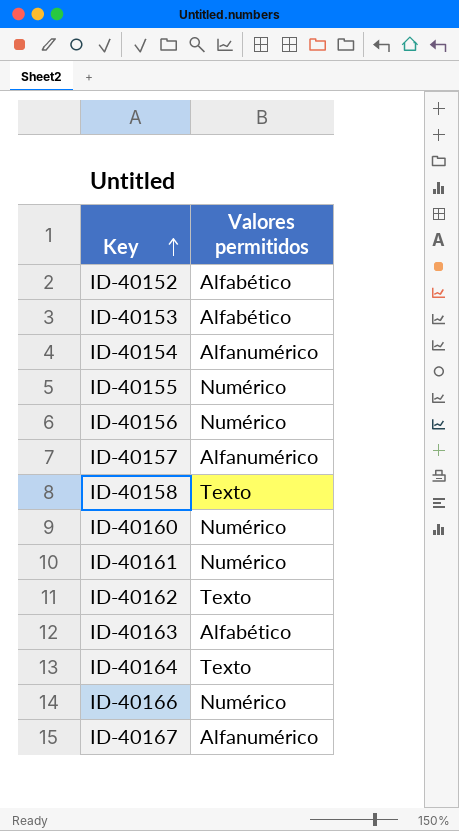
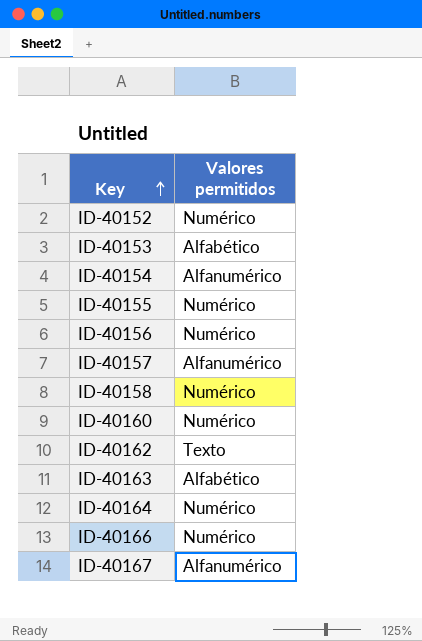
row ID-40161: Numérico -> none
ID-40152 | Valores permitidos: Alfabético -> Numérico
ID-40158 | Valores permitidos: Texto -> Numérico
ID-40164 | Valores permitidos: Texto -> Numérico

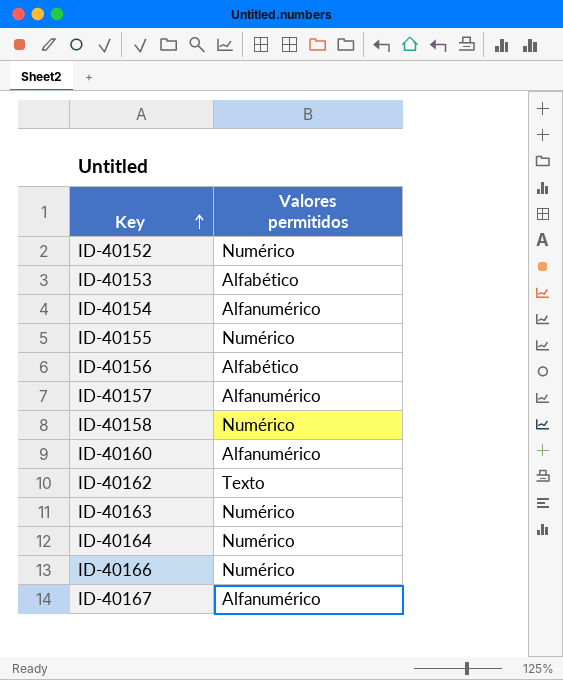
ID-40156 | Valores permitidos: Numérico -> Alfabético
ID-40160 | Valores permitidos: Numérico -> Alfanumérico
ID-40163 | Valores permitidos: Alfabético -> Numérico

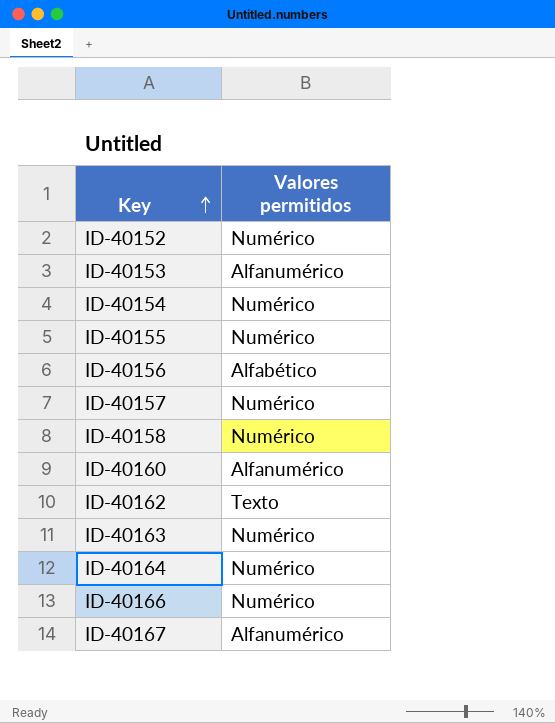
ID-40153 | Valores permitidos: Alfabético -> Alfanumérico
ID-40154 | Valores permitidos: Alfanumérico -> Numérico
ID-40157 | Valores permitidos: Alfanumérico -> Numérico

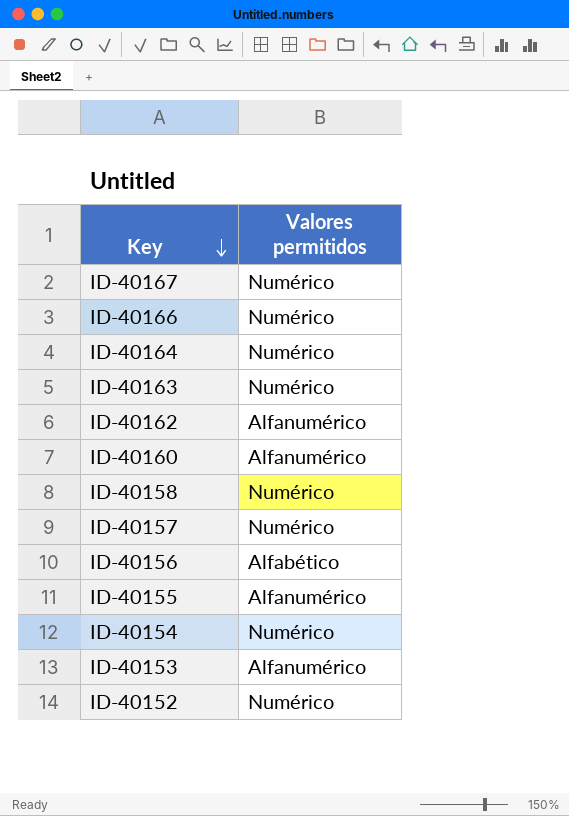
row order: Key ascending -> Key descending
ID-40167 | Valores permitidos: Alfanumérico -> Numérico
ID-40162 | Valores permitidos: Texto -> Alfanumérico
ID-40155 | Valores permitidos: Numérico -> Alfanumérico

